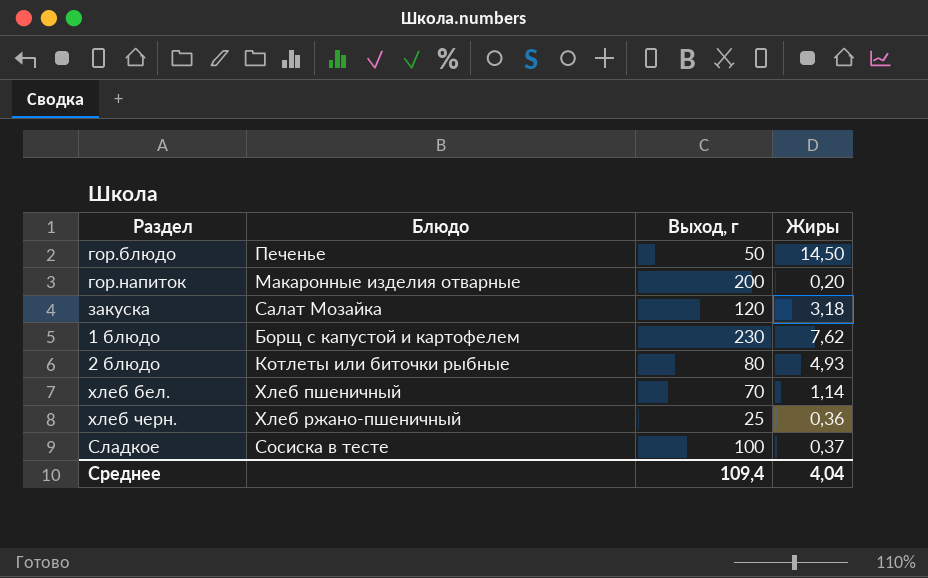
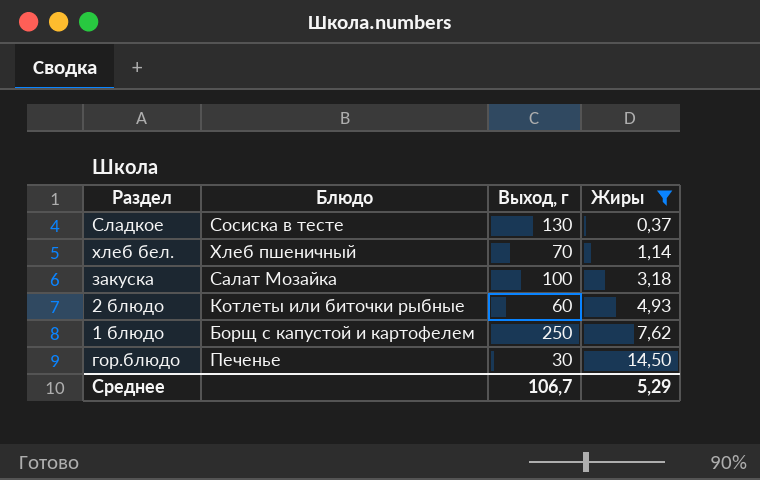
filter: none -> Жиры >= 0,37
row order: none -> Жиры ascending
Сладкое | Выход, г: 100 -> 130
закуска | Выход, г: 120 -> 100
2 блюдо | Выход, г: 80 -> 60
1 блюдо | Выход, г: 230 -> 250
гор.блюдо | Выход, г: 50 -> 30
Среднее | Выход, г: 109,4 -> 106,7
Среднее | Жиры: 4,04 -> 5,29

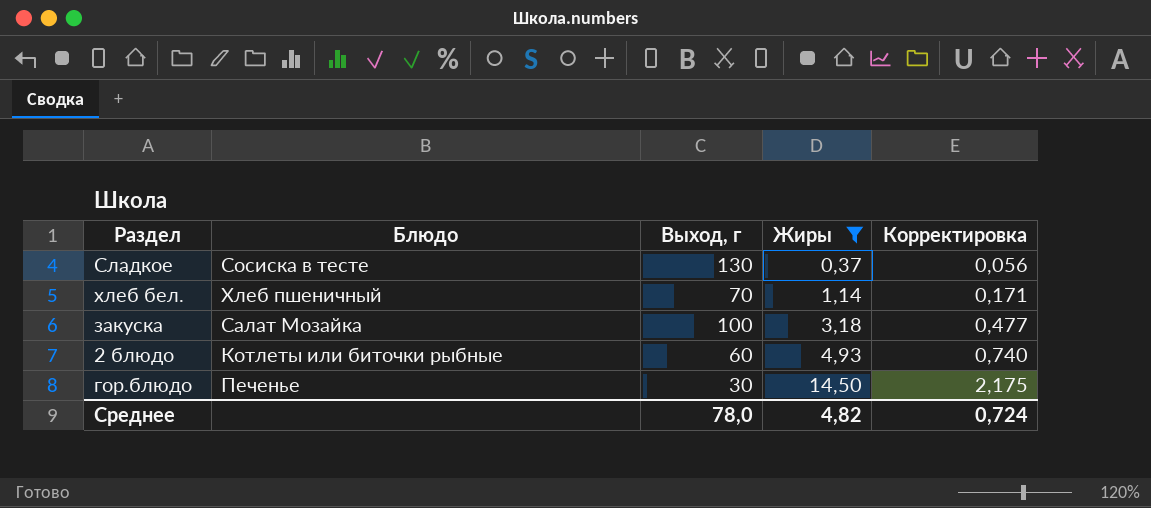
column Корректировка | formula: none -> [Жиры] * 0,15
row 1 блюдо: Борщ с капустой и картофелем | 250 | 7,62 -> none
Среднее | Выход, г: 106,7 -> 78,0
Среднее | Жиры: 5,29 -> 4,82

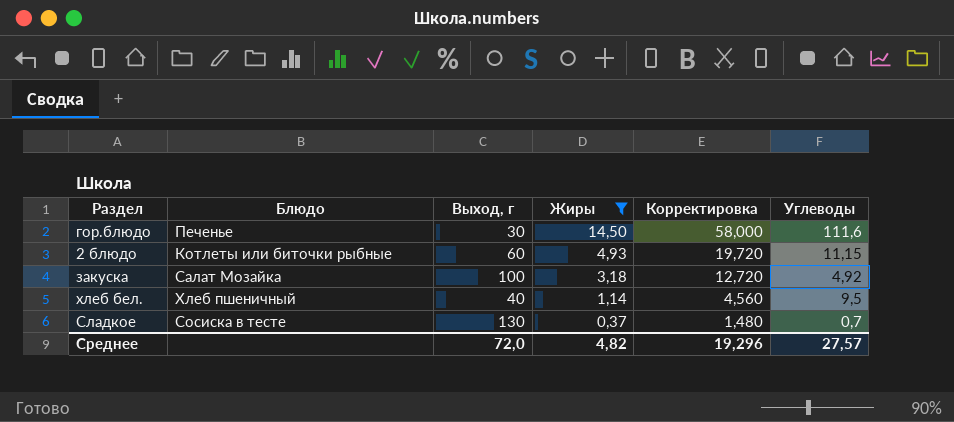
row order: Жиры ascending -> Жиры descending
column Корректировка | formula: [Жиры] * 0,15 -> [Жиры] * 4
column Углеводы | position: none -> 6
хлеб бел. | Выход, г: 70 -> 40
Среднее | Выход, г: 78,0 -> 72,0
Среднее | Корректировка: 0,724 -> 19,296

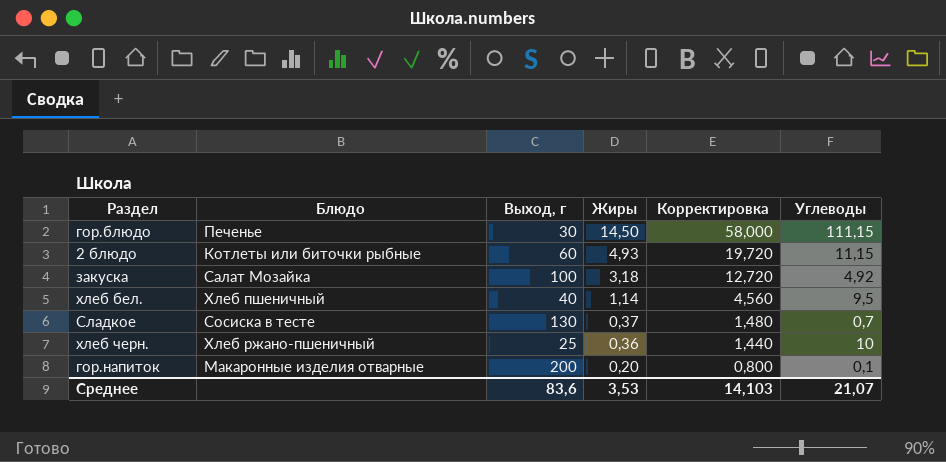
filter: Жиры >= 0,37 -> none
гор.блюдо | Углеводы: 111,6 -> 111,15
Среднее | Выход, г: 72,0 -> 83,6
Среднее | Жиры: 4,82 -> 3,53
Среднее | Корректировка: 19,296 -> 14,103
Среднее | Углеводы: 27,57 -> 21,07

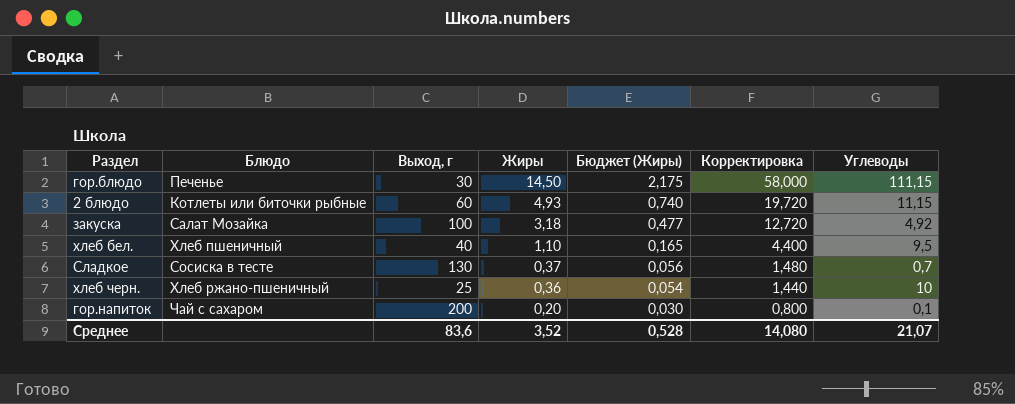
column Бюджет (Жиры) | formula: none -> [Жиры] * 0,15
хлеб бел. | Жиры: 1,14 -> 1,10
хлеб бел. | Корректировка: 4,560 -> 4,400
гор.напиток | Блюдо: Макаронные изделия отварные -> Чай с сахаром
Среднее | Жиры: 3,53 -> 3,52
Среднее | Корректировка: 14,103 -> 14,080

